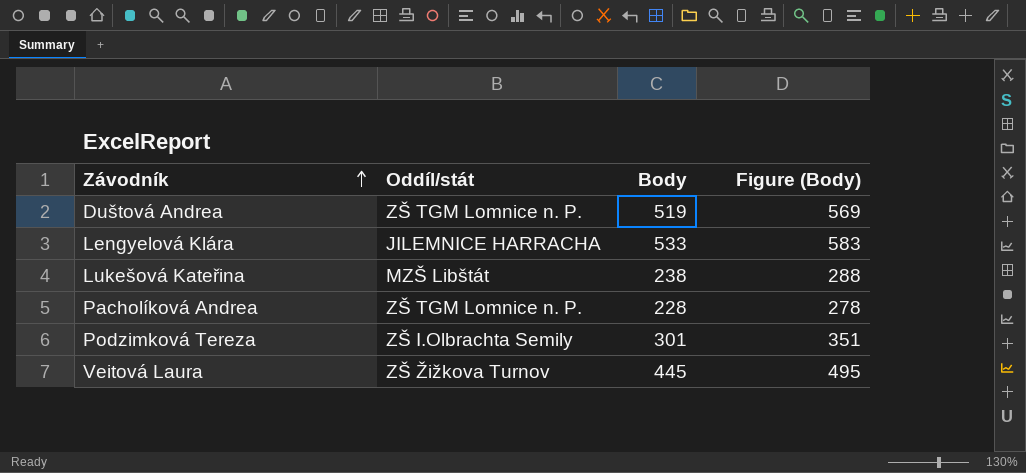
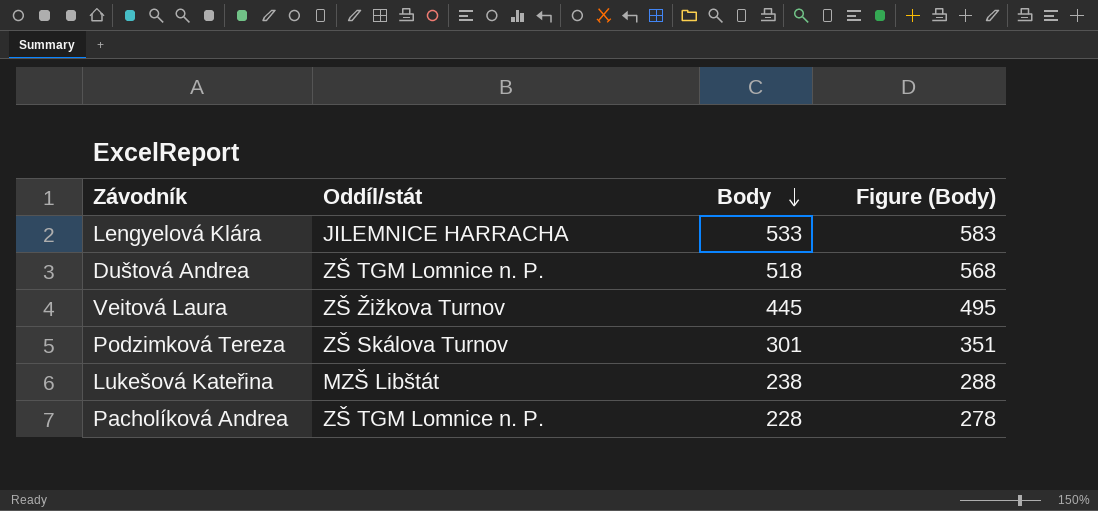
row order: Závodník ascending -> Body descending
Duštová Andrea | Body: 519 -> 518
Duštová Andrea | Figure (Body): 569 -> 568
Podzimková Tereza | Oddíl/stát: ZŠ I.Olbrachta Semily -> ZŠ Skálova Turnov

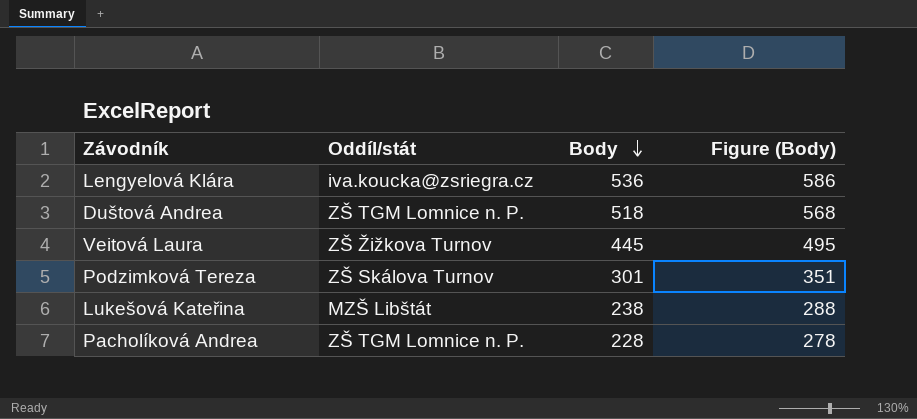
Lengyelová Klára | Oddíl/stát: JILEMNICE HARRACHA -> iva.koucka@zsriegra.cz
Lengyelová Klára | Body: 533 -> 536
Lengyelová Klára | Figure (Body): 583 -> 586

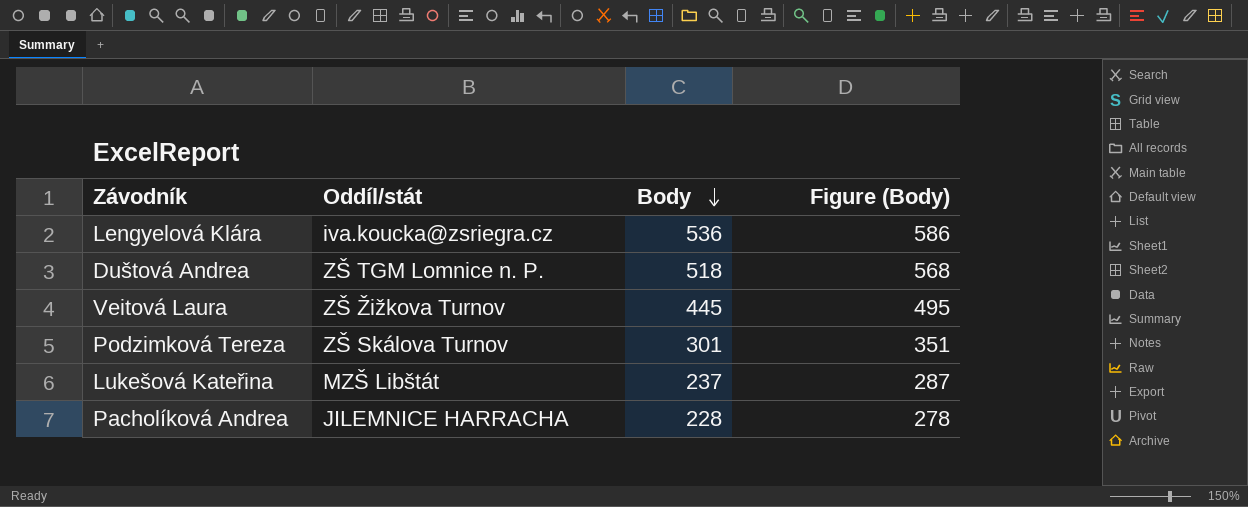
Lukešová Kateřina | Body: 238 -> 237
Lukešová Kateřina | Figure (Body): 288 -> 287
Pacholíková Andrea | Oddíl/stát: ZŠ TGM Lomnice n. P. -> JILEMNICE HARRACHA

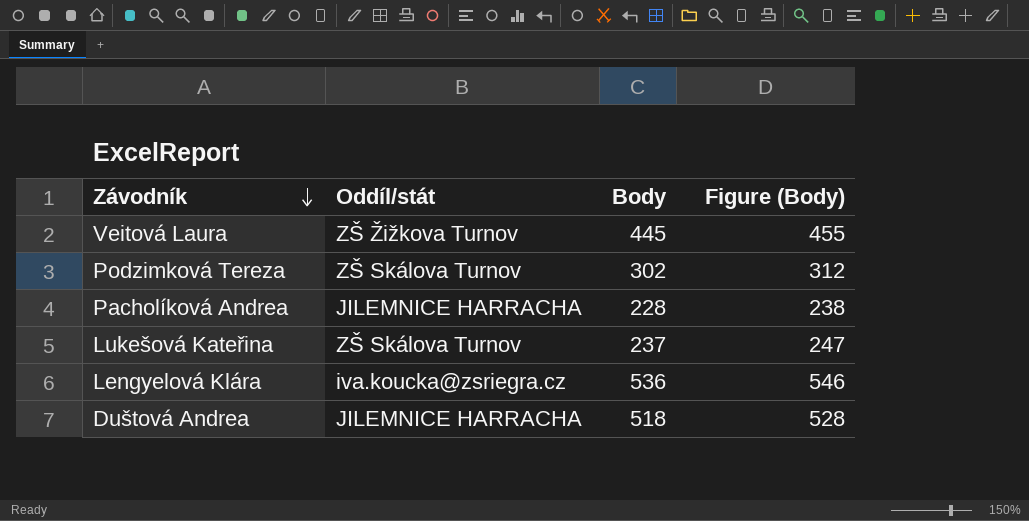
row order: Body descending -> Závodník descending
column Figure (Body) | formula: [Body] + 50 -> [Body] + 10
Podzimková Tereza | Body: 301 -> 302
Lukešová Kateřina | Oddíl/stát: MZŠ Libštát -> ZŠ Skálova Turnov
Duštová Andrea | Oddíl/stát: ZŠ TGM Lomnice n. P. -> JILEMNICE HARRACHA

